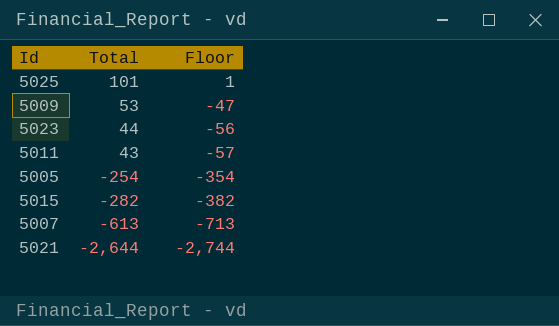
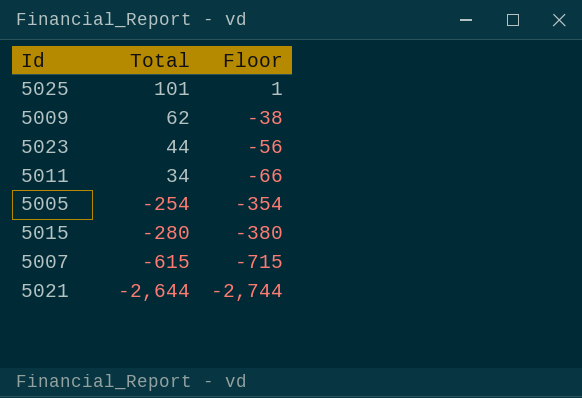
5009 | Total: 53 -> 62
5009 | Floor: -47 -> -38
5011 | Total: 43 -> 34
5011 | Floor: -57 -> -66
5015 | Total: -282 -> -280
5015 | Floor: -382 -> -380
5007 | Total: -613 -> -615
5007 | Floor: -713 -> -715

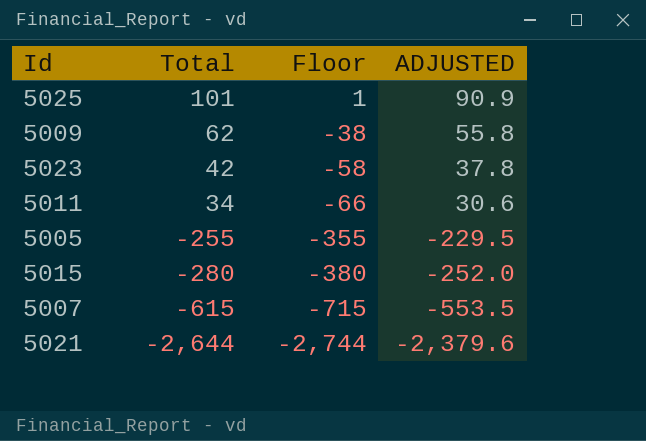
column ADJUSTED | formula: none -> [Total] * 0.9
5023 | Total: 44 -> 42
5023 | Floor: -56 -> -58
5005 | Total: -254 -> -255
5005 | Floor: -354 -> -355

